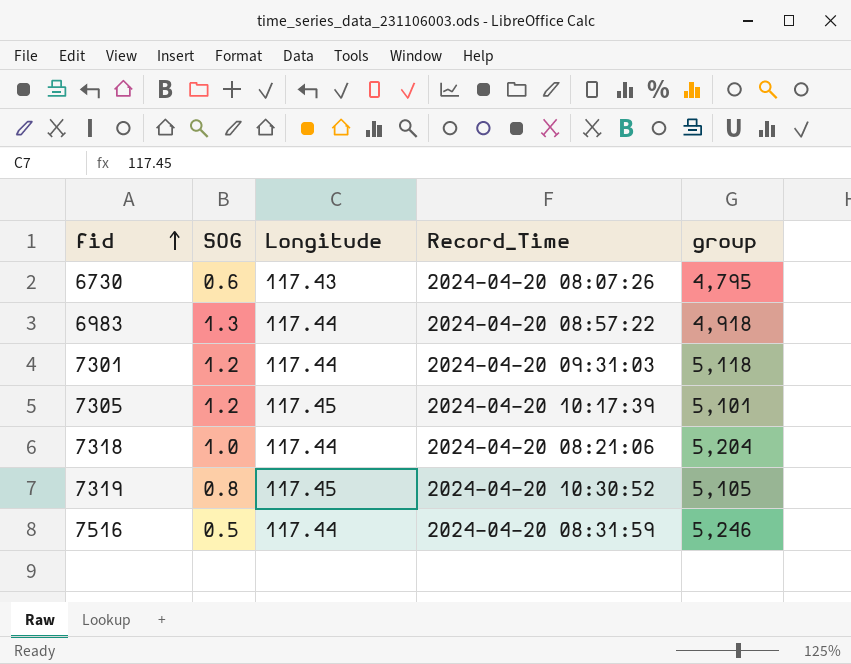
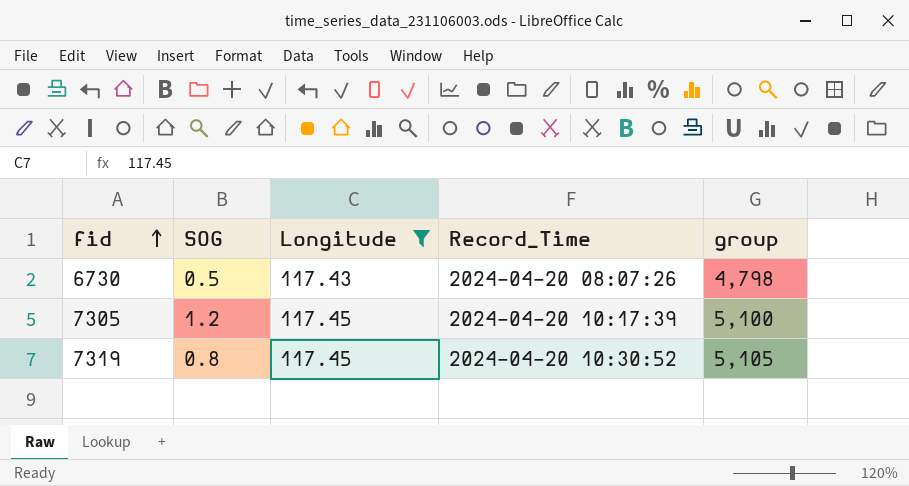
filter: none -> Longitude != 117.44
6730 | SOG: 0.6 -> 0.5
6730 | group: 4,795 -> 4,798
7305 | group: 5,101 -> 5,100

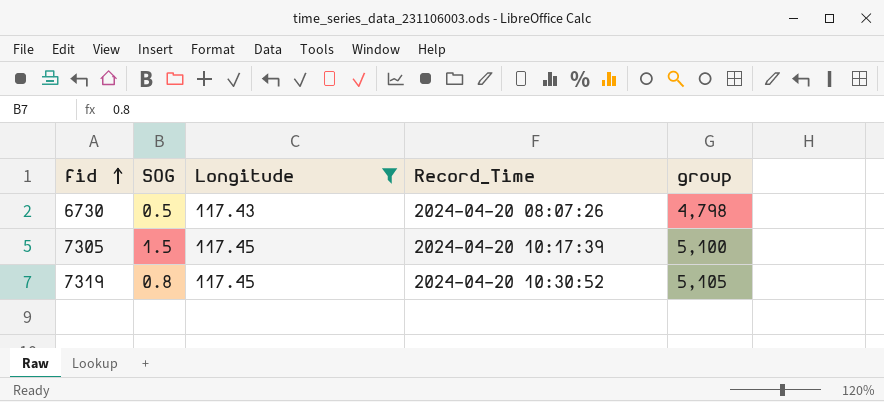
7305 | SOG: 1.2 -> 1.5

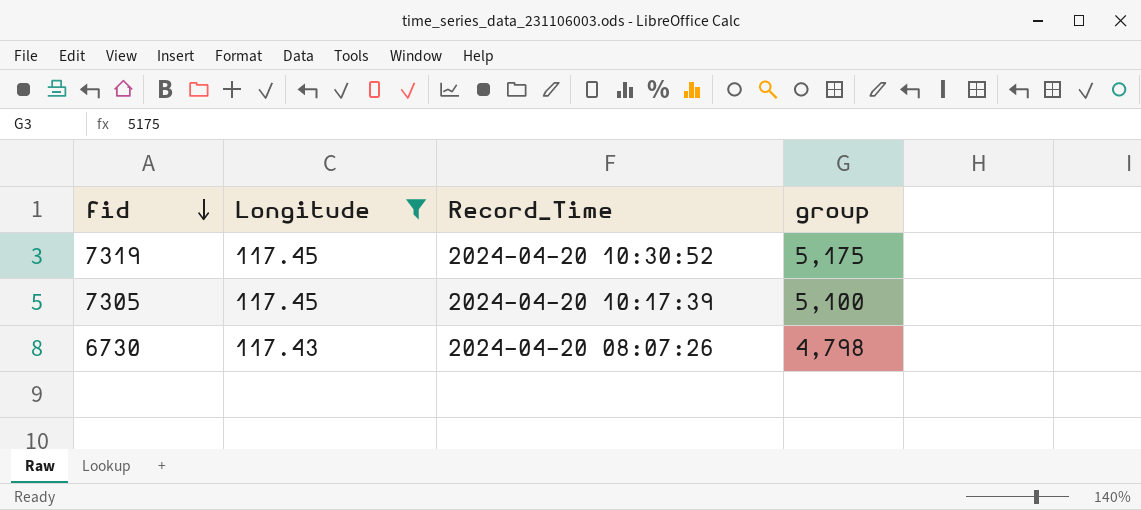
row order: fid ascending -> fid descending
column SOG | position: 2 -> none
7319 | group: 5,105 -> 5,175

